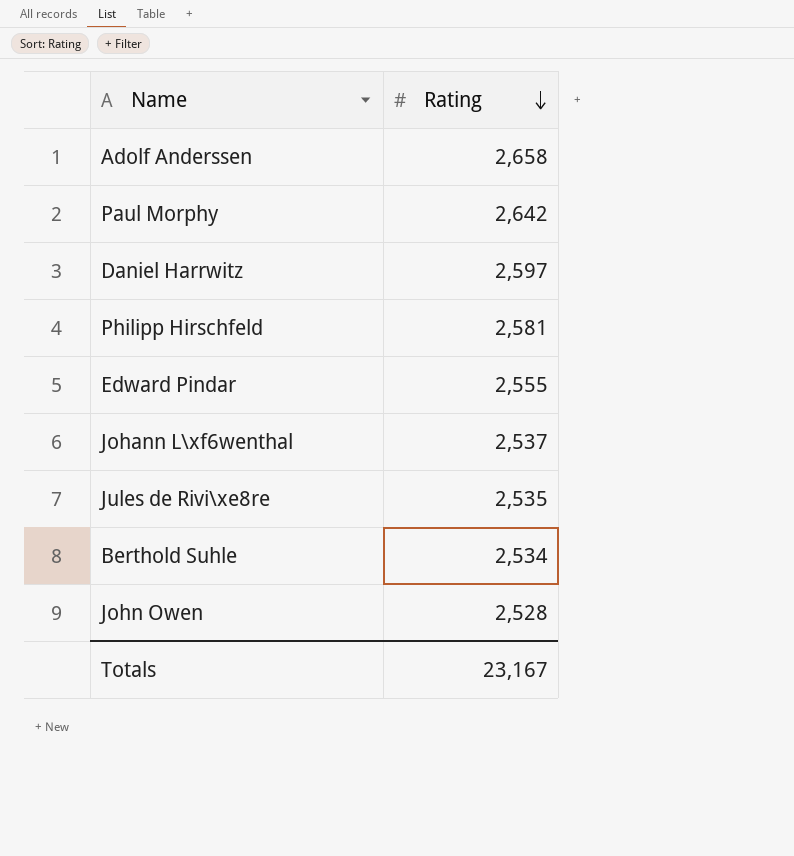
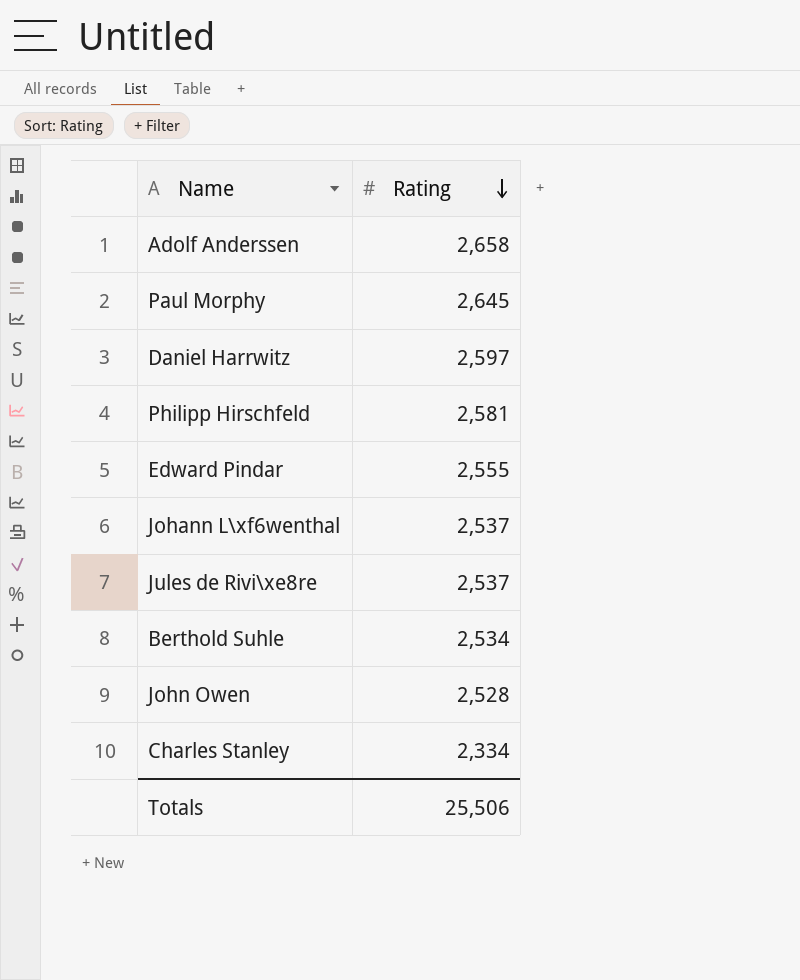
Paul Morphy | Rating: 2,642 -> 2,645
Jules de Rivi\xe8re | Rating: 2,535 -> 2,537
row Charles Stanley: none -> 2,334
Totals | Rating: 23,167 -> 25,506

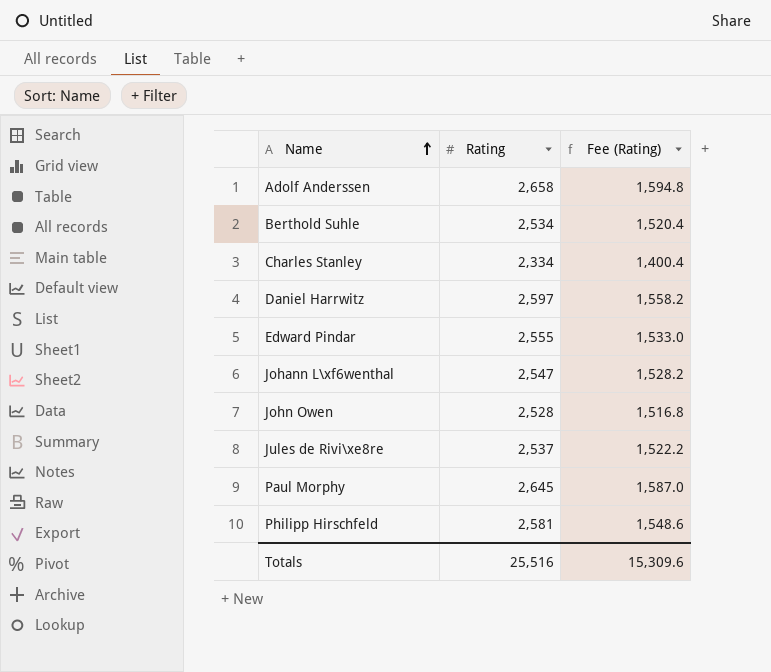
row order: Rating descending -> Name ascending
column Fee (Rating) | formula: none -> [Rating] * 0.6
Johann L\xf6wenthal | Rating: 2,537 -> 2,547
Totals | Rating: 25,506 -> 25,516

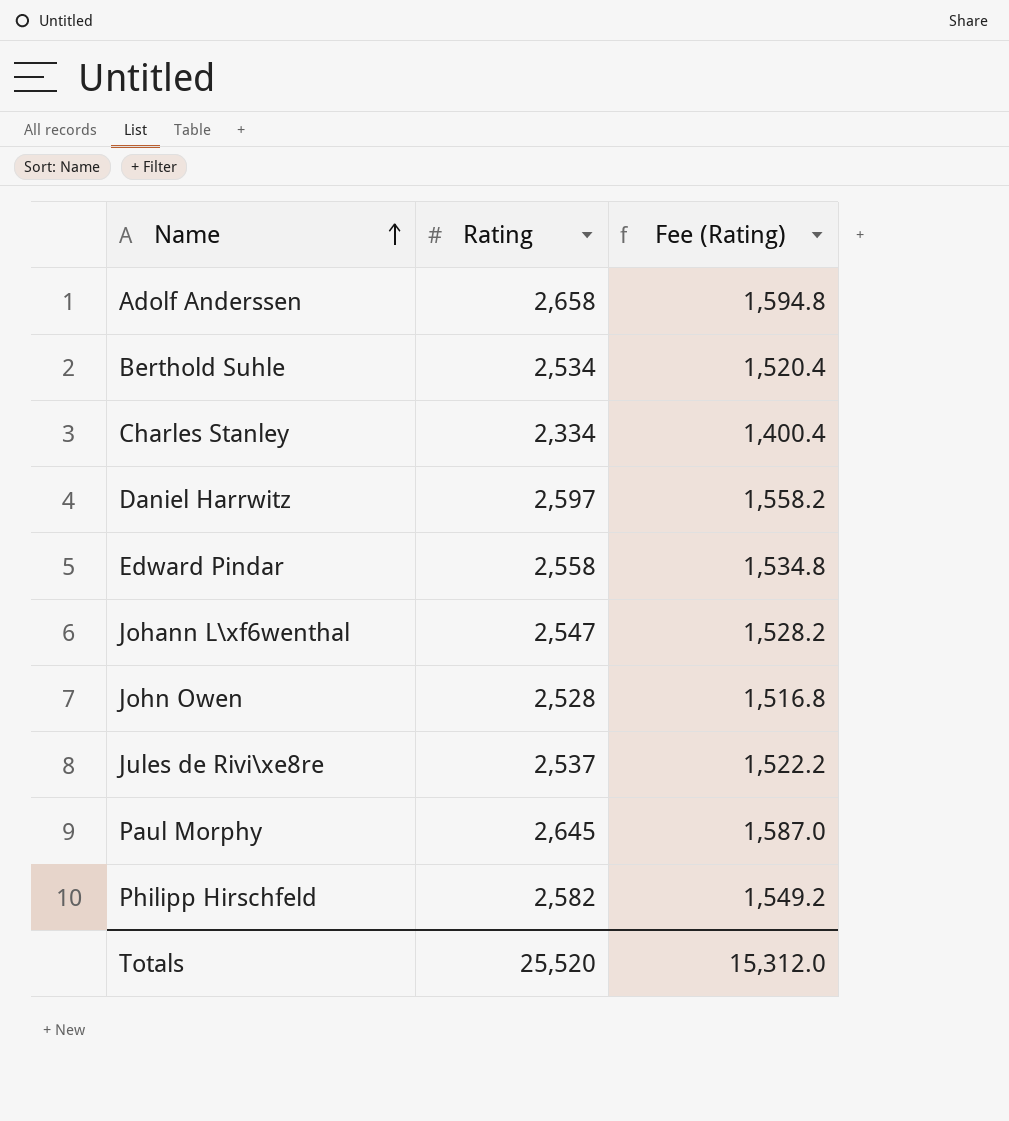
Edward Pindar | Rating: 2,555 -> 2,558
Edward Pindar | Fee (Rating): 1,533.0 -> 1,534.8
Philipp Hirschfeld | Rating: 2,581 -> 2,582
Philipp Hirschfeld | Fee (Rating): 1,548.6 -> 1,549.2
Totals | Rating: 25,516 -> 25,520
Totals | Fee (Rating): 15,309.6 -> 15,312.0

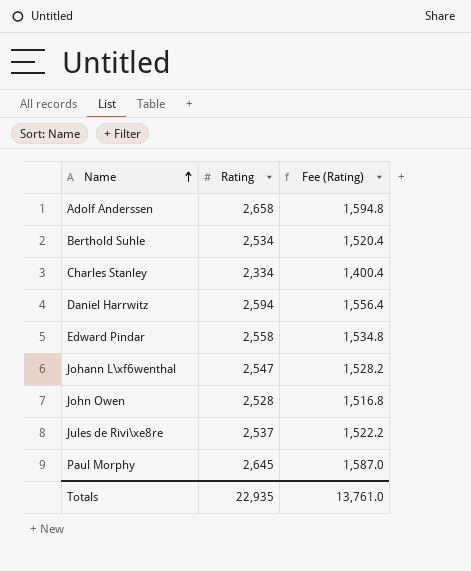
row Philipp Hirschfeld: 2,582 | 1,549.2 -> none
Daniel Harrwitz | Rating: 2,597 -> 2,594
Daniel Harrwitz | Fee (Rating): 1,558.2 -> 1,556.4
Totals | Rating: 25,520 -> 22,935
Totals | Fee (Rating): 15,312.0 -> 13,761.0

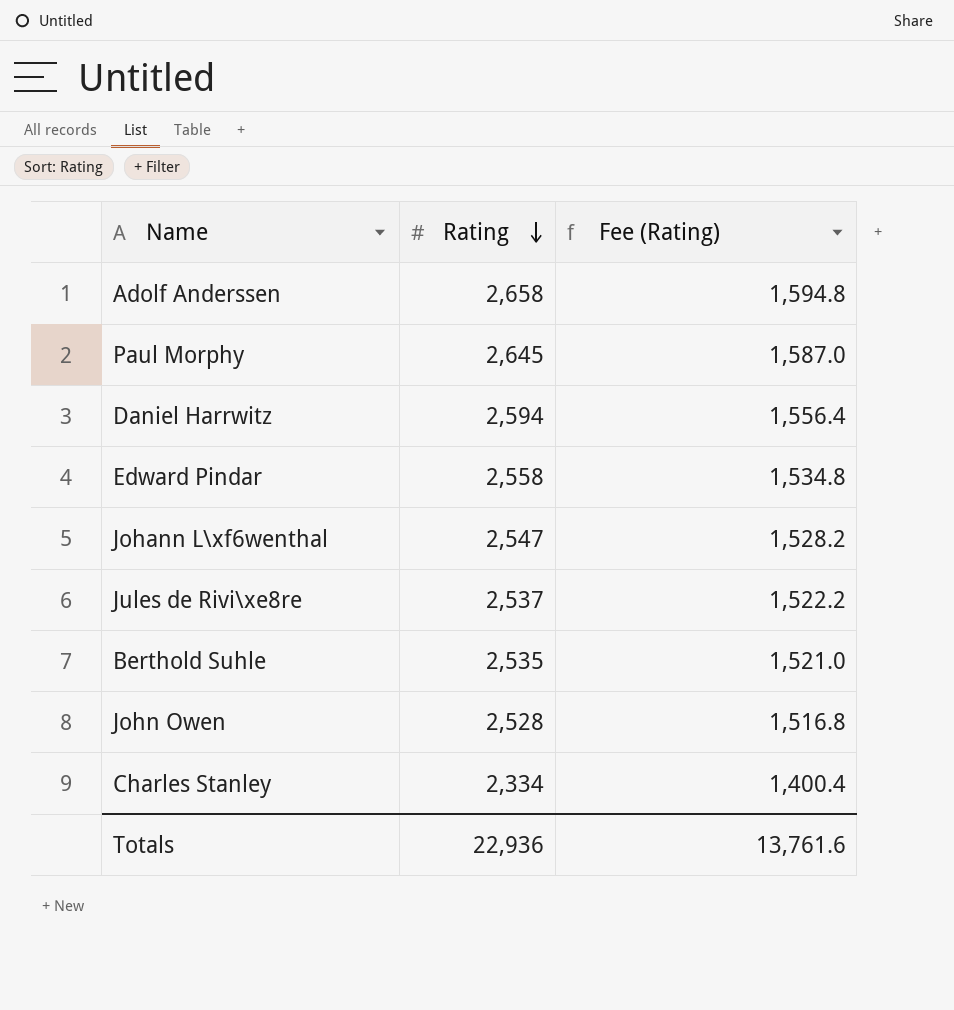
row order: Name ascending -> Rating descending
Berthold Suhle | Rating: 2,534 -> 2,535
Berthold Suhle | Fee (Rating): 1,520.4 -> 1,521.0
Totals | Rating: 22,935 -> 22,936
Totals | Fee (Rating): 13,761.0 -> 13,761.6

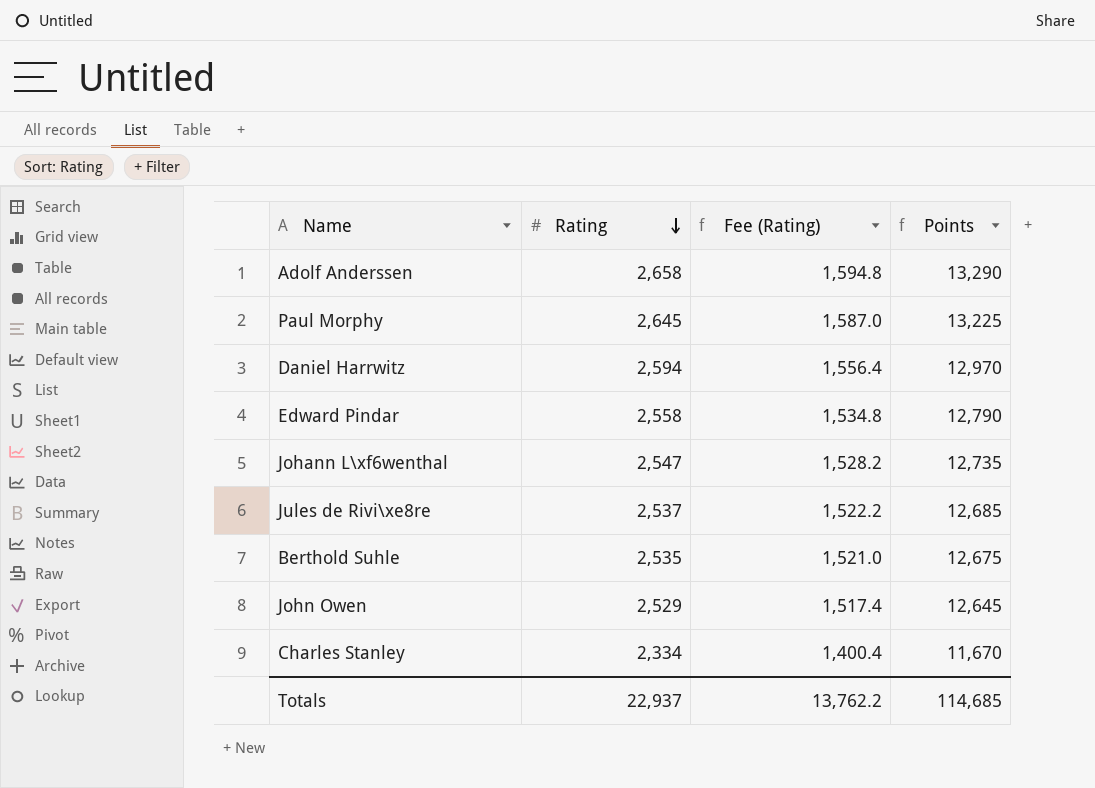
column Points | formula: none -> [Rating] * 5
John Owen | Rating: 2,528 -> 2,529
John Owen | Fee (Rating): 1,516.8 -> 1,517.4
Totals | Rating: 22,936 -> 22,937
Totals | Fee (Rating): 13,761.6 -> 13,762.2

